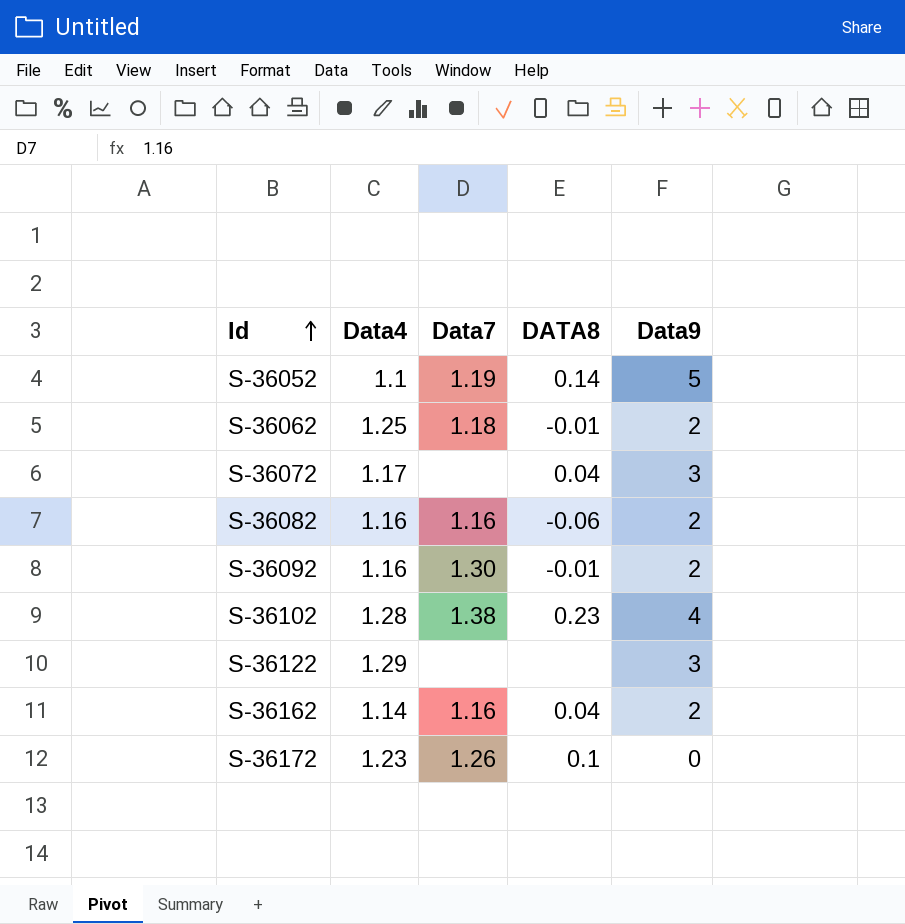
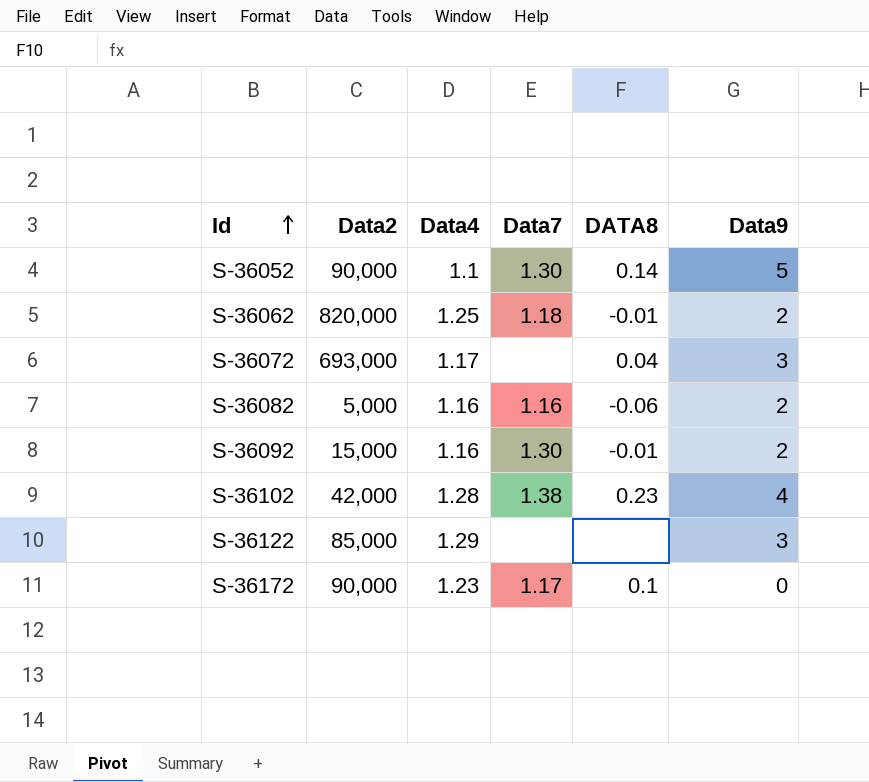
column Data2 | position: none -> 2
row S-36162: 1.14 | 1.16 | 0.04 | 2 -> none
S-36052 | Data7: 1.19 -> 1.30
S-36172 | Data7: 1.26 -> 1.17

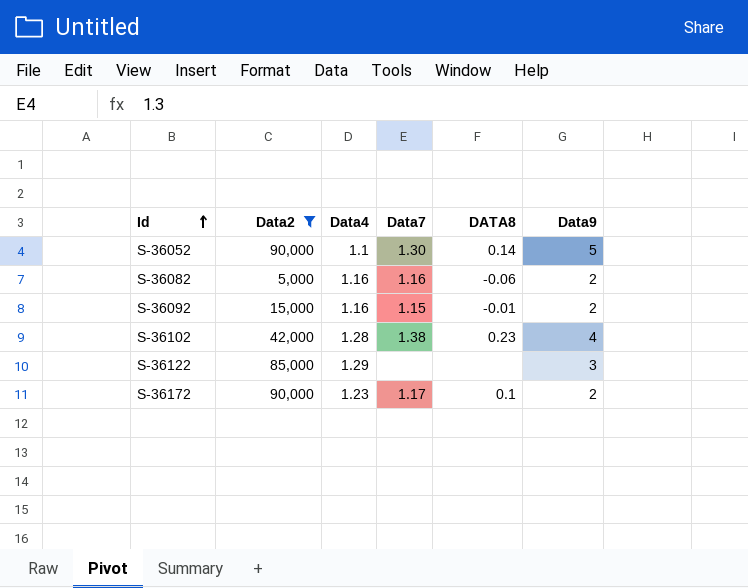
filter: none -> Data2 <= 90,000
S-36092 | Data7: 1.30 -> 1.15
S-36172 | Data9: 0 -> 2

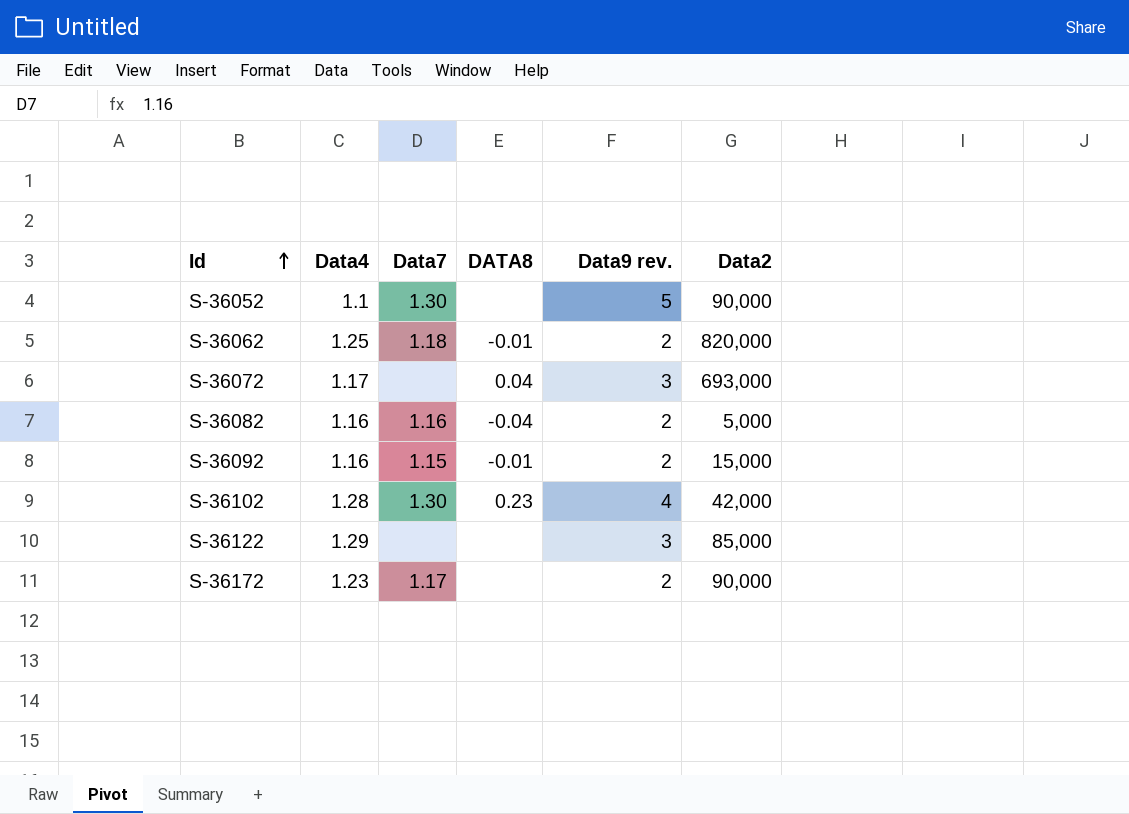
filter: Data2 <= 90,000 -> none
column name: Data9 -> Data9 rev.
column Data2 | position: 2 -> 6
S-36052 | DATA8: 0.14 -> none
S-36082 | DATA8: -0.06 -> -0.04
S-36102 | Data7: 1.38 -> 1.30
S-36172 | DATA8: 0.1 -> none

